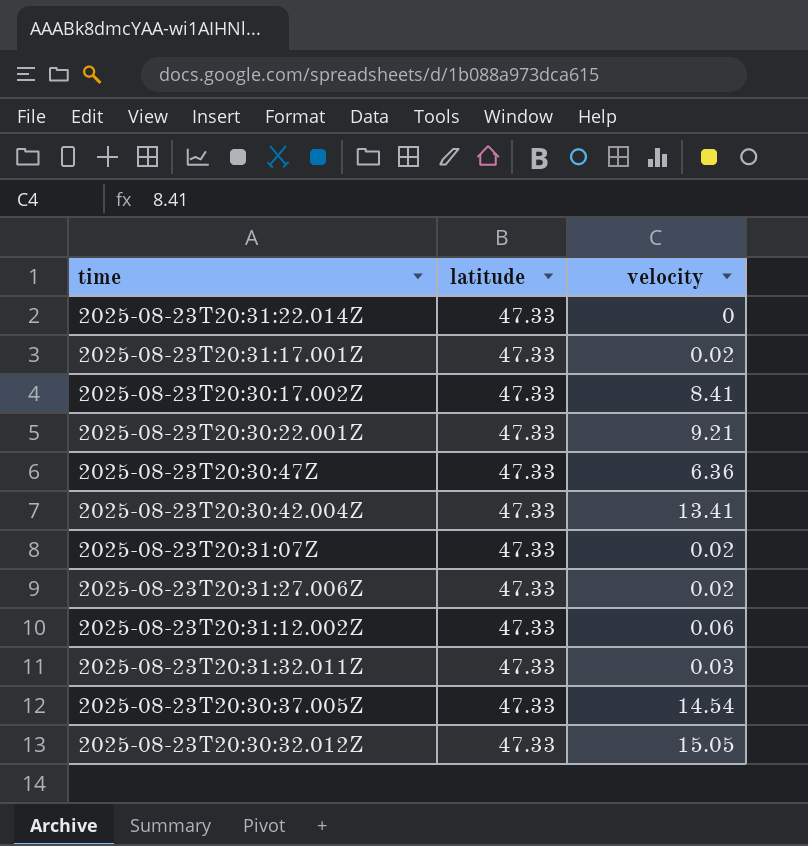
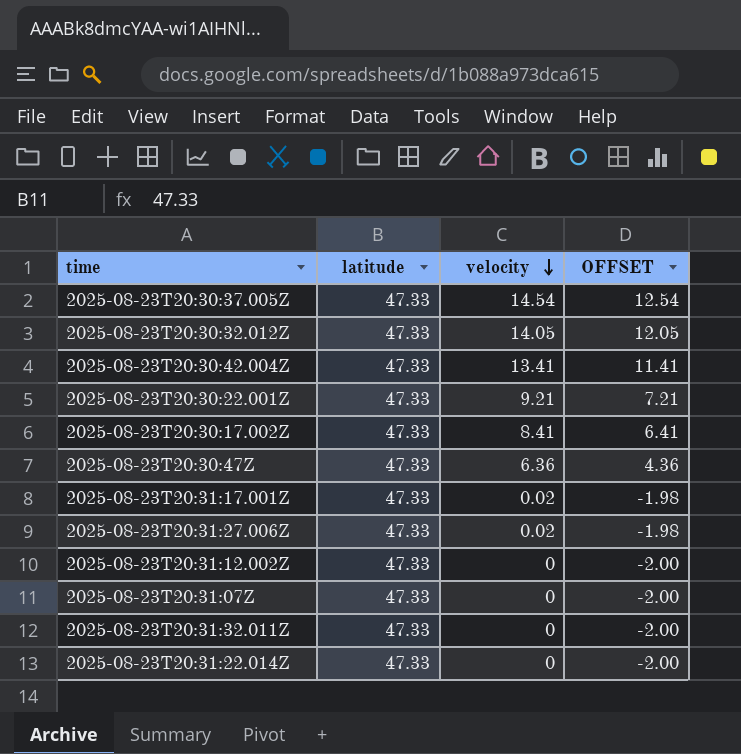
row order: none -> velocity descending
column OFFSET | formula: none -> [velocity] - 2
2025-08-23T20:30:32.012Z | velocity: 15.05 -> 14.05
2025-08-23T20:31:12.002Z | velocity: 0.06 -> 0
2025-08-23T20:31:07Z | velocity: 0.02 -> 0
2025-08-23T20:31:32.011Z | velocity: 0.03 -> 0

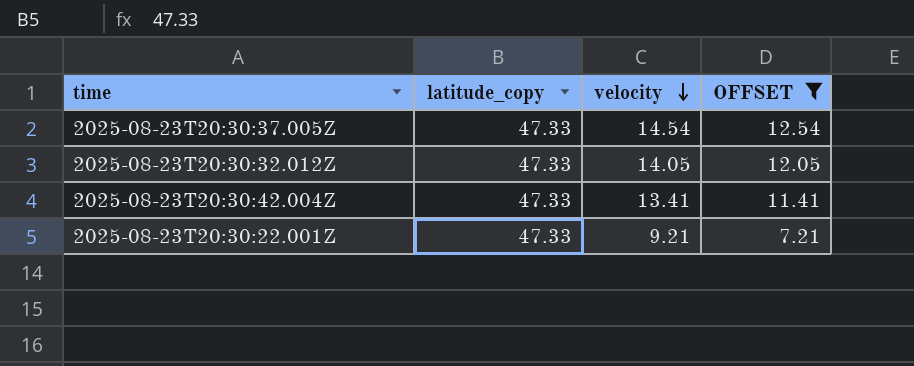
filter: none -> OFFSET >= 7.21
column name: latitude -> latitude_copy

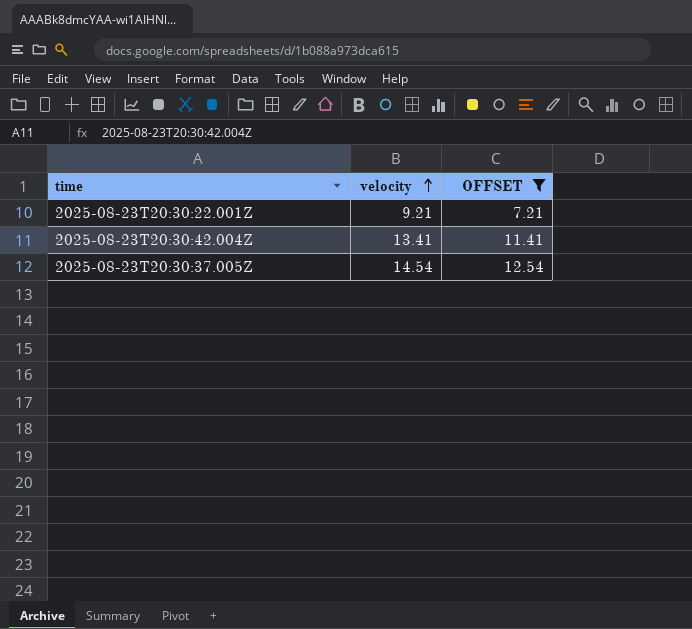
row order: velocity descending -> velocity ascending
column latitude_copy | position: 2 -> none
row 2025-08-23T20:30:32.012Z: 47.33 | 14.05 | 12.05 -> none

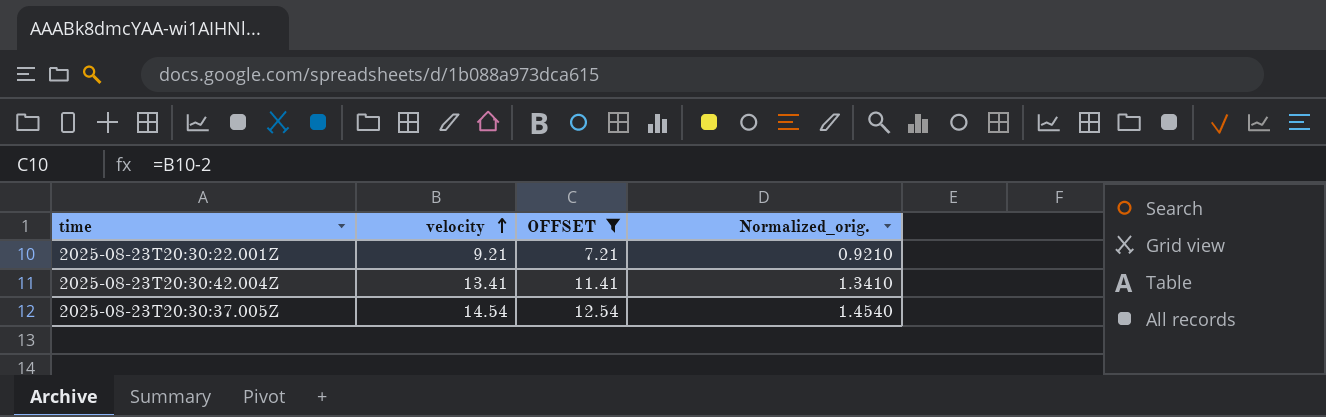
column Normalized_orig. | formula: none -> [velocity] * 0.1

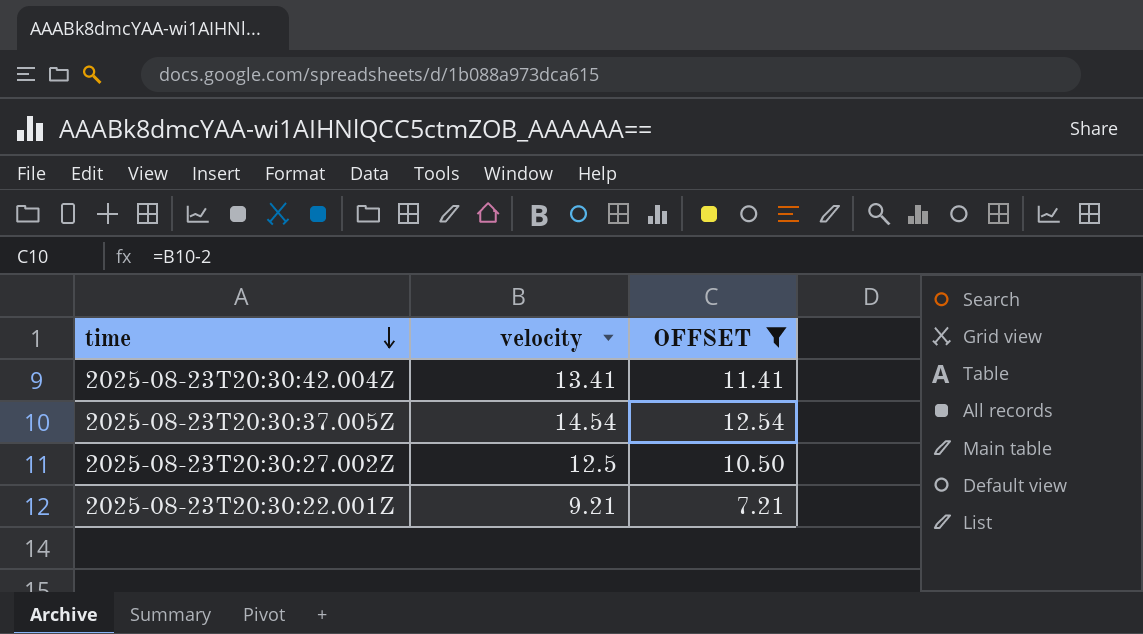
row order: velocity ascending -> time descending
column Normalized_orig. | formula: [velocity] * 0.1 -> none
row 2025-08-23T20:30:27.002Z: none -> 12.5 | 10.50

